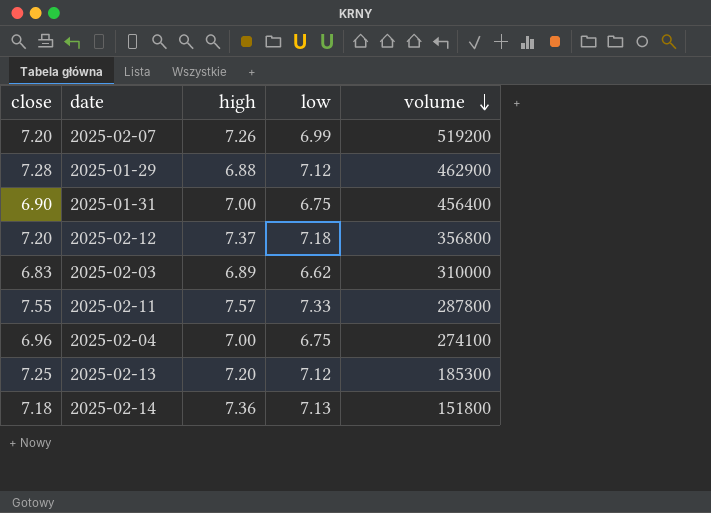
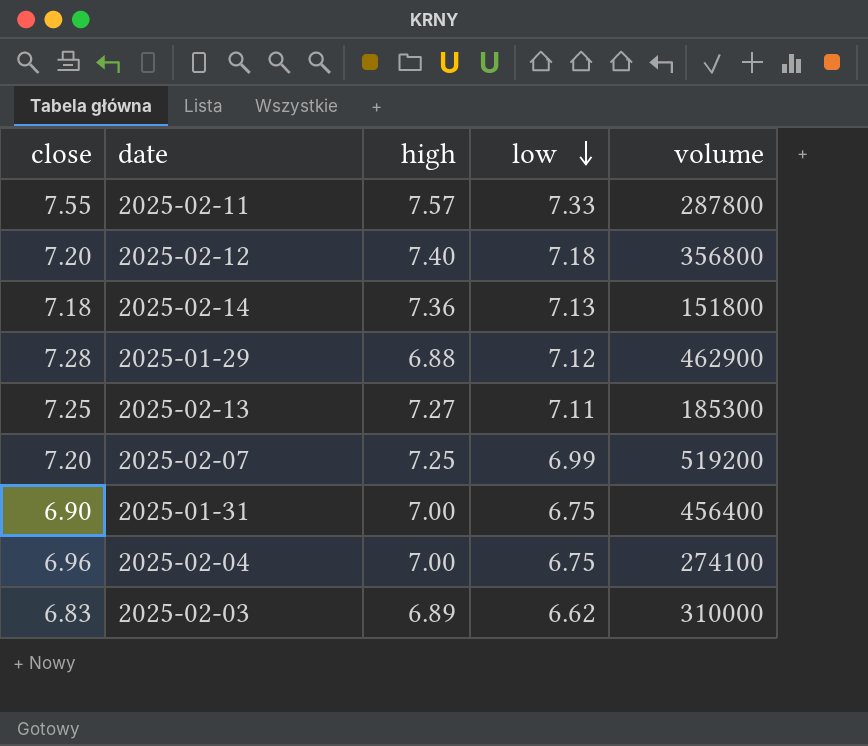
row order: volume descending -> low descending
2025-02-12 | high: 7.37 -> 7.40
2025-02-13 | high: 7.20 -> 7.27
2025-02-13 | low: 7.12 -> 7.11
2025-02-07 | high: 7.26 -> 7.25

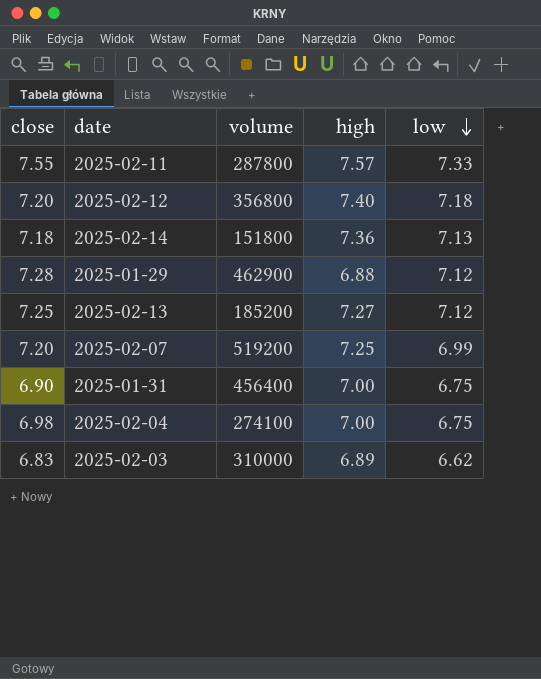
column volume | position: 5 -> 3
2025-02-13 | volume: 185300 -> 185200
2025-02-13 | low: 7.11 -> 7.12
2025-02-04 | close: 6.96 -> 6.98

